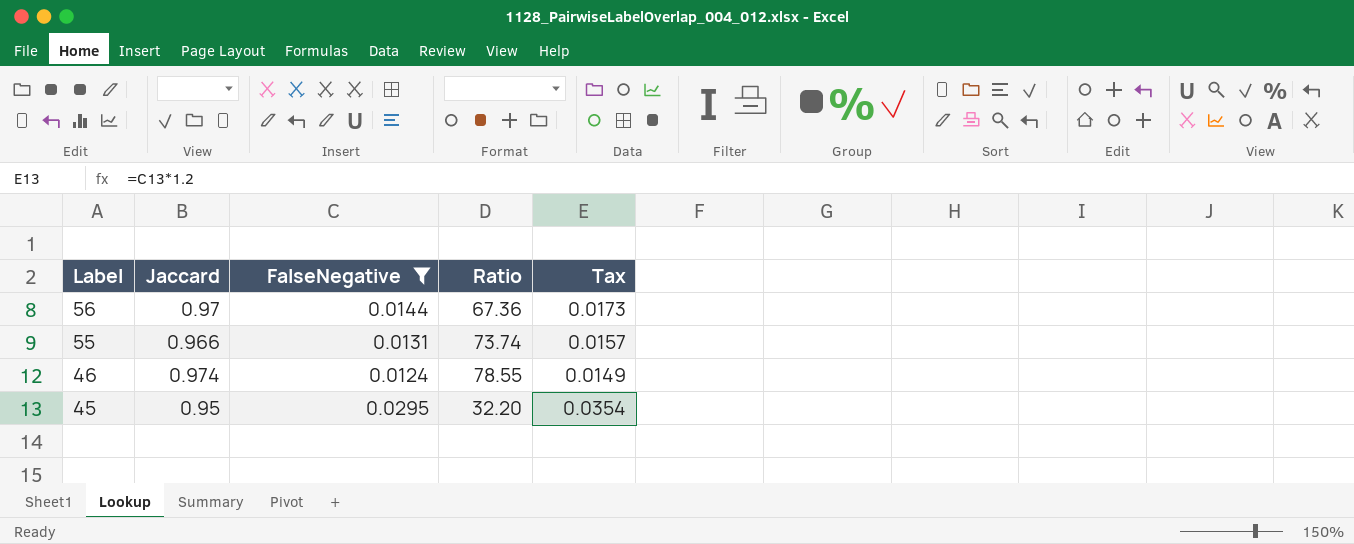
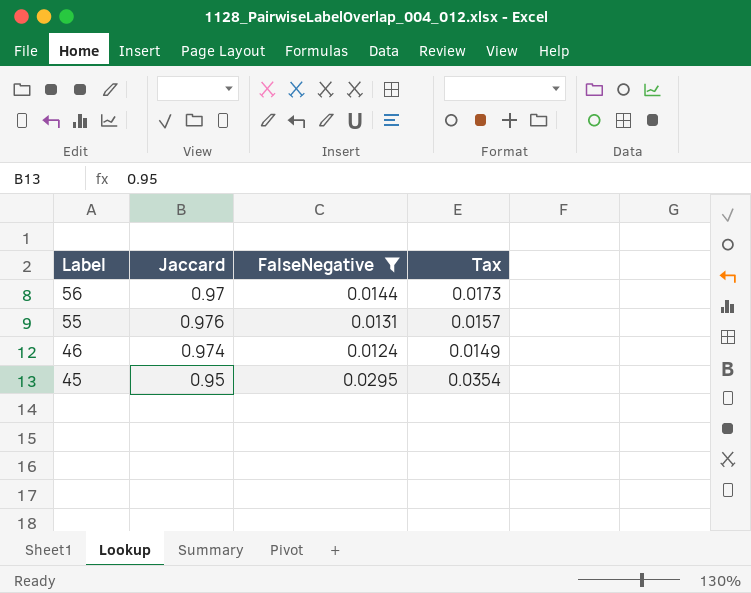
column Ratio | formula: [Jaccard] / [FalseNegative] -> none
55 | Jaccard: 0.966 -> 0.976

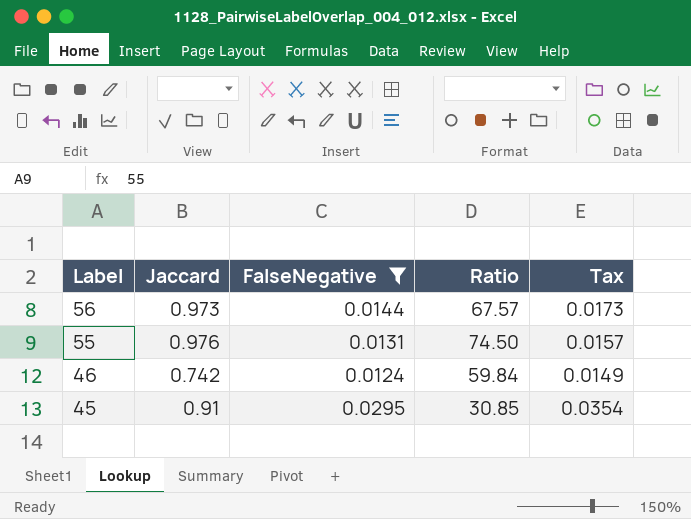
column Ratio | formula: none -> [Jaccard] / [FalseNegative]
56 | Jaccard: 0.97 -> 0.973
46 | Jaccard: 0.974 -> 0.742
45 | Jaccard: 0.95 -> 0.91

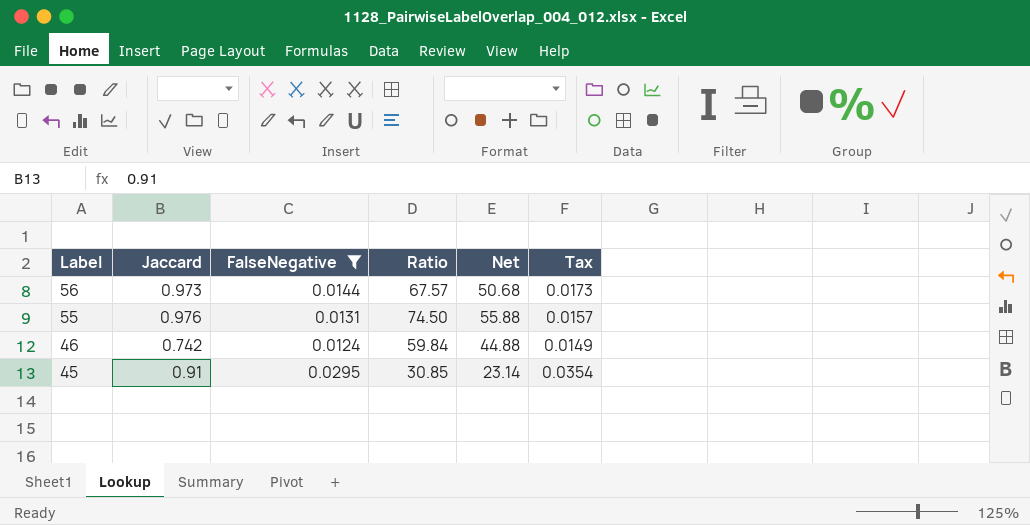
column Net | formula: none -> [Ratio] * 0.75

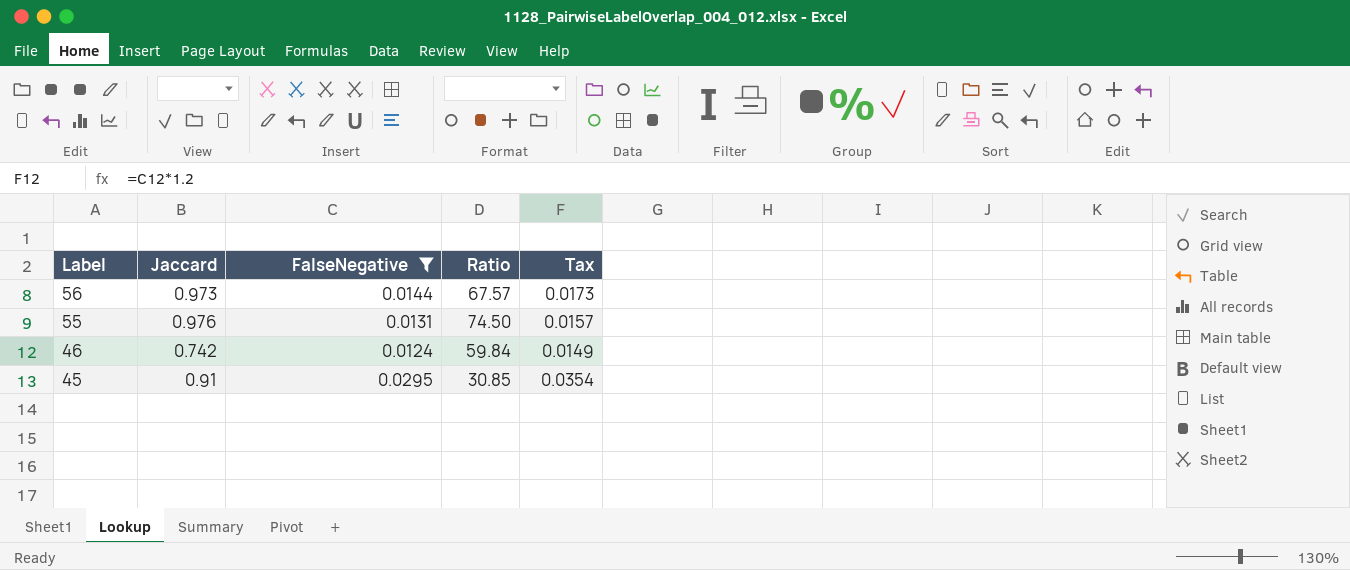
column Net | formula: [Ratio] * 0.75 -> none

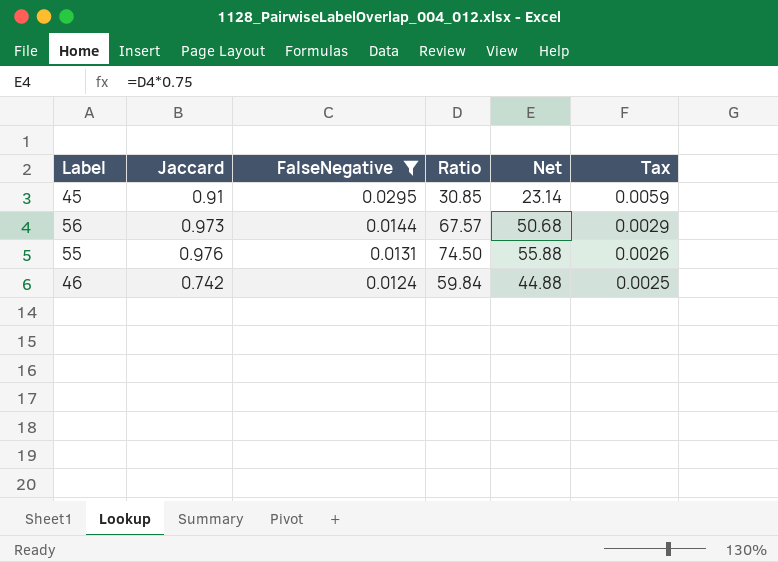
row order: Label descending -> FalseNegative descending
column Net | formula: none -> [Ratio] * 0.75
column Tax | formula: [FalseNegative] * 1.2 -> [FalseNegative] * 0.2

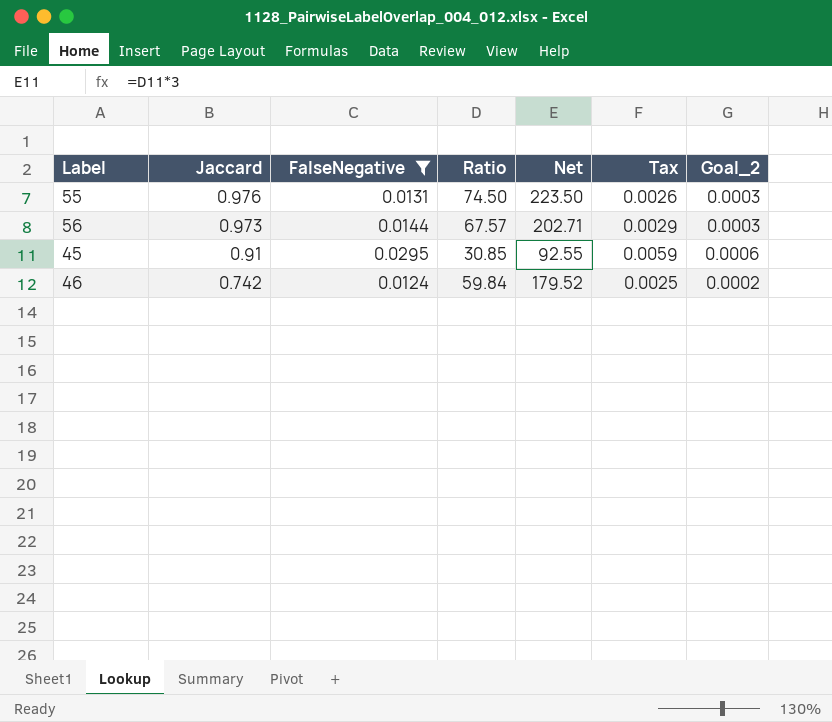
row order: FalseNegative descending -> Jaccard descending
column Net | formula: [Ratio] * 0.75 -> [Ratio] * 3
column Goal_2 | formula: none -> [FalseNegative] * 0.02

